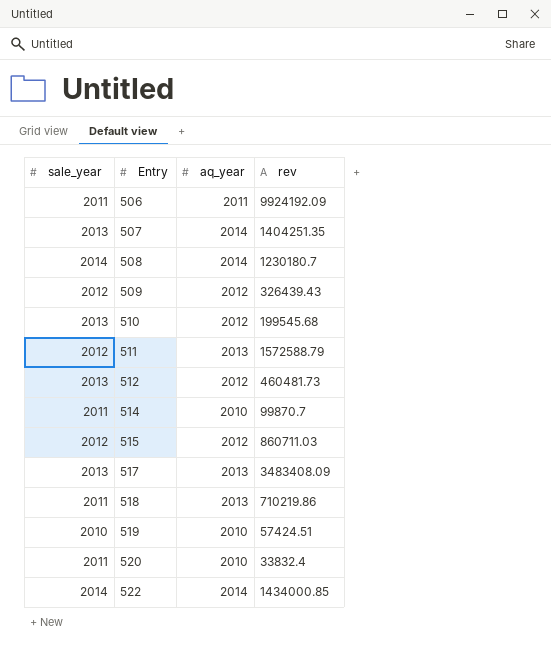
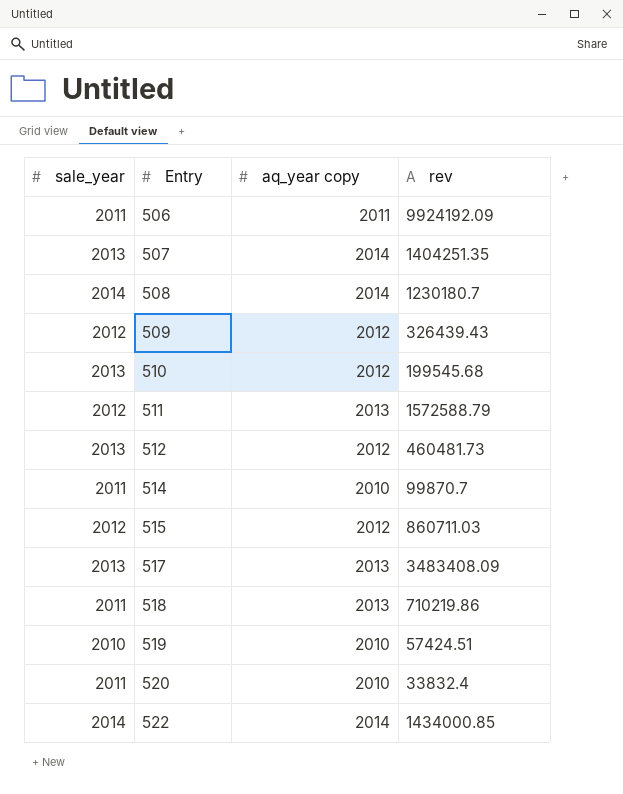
column name: aq_year -> aq_year copy

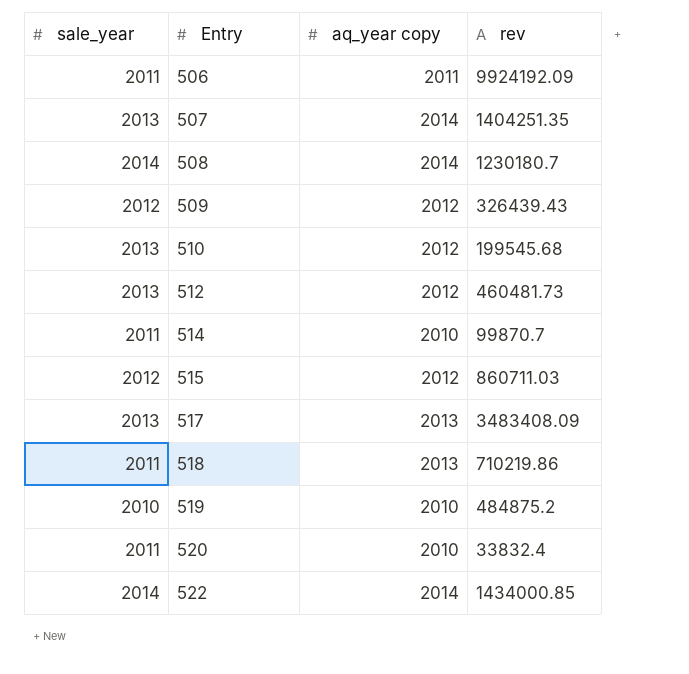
row 511: 2012 | 2013 | 1572588.79 -> none
519 | rev: 57424.51 -> 484875.2

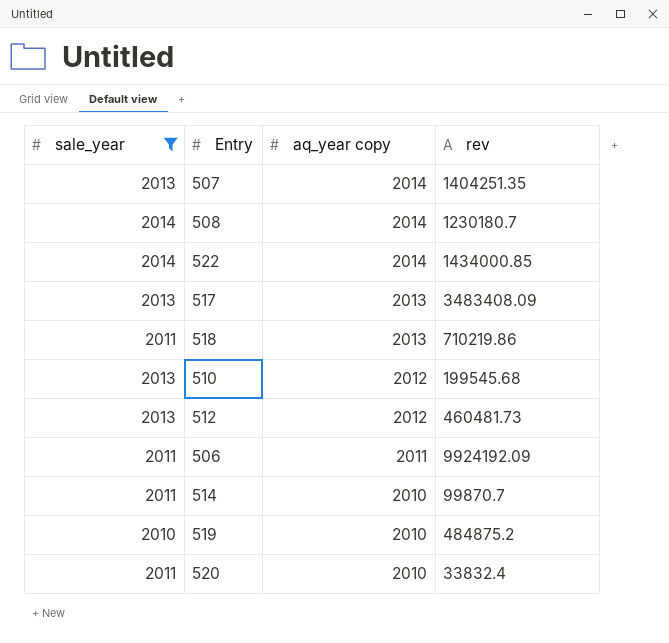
filter: none -> sale_year != 2012
row order: Entry ascending -> aq_year copy descending

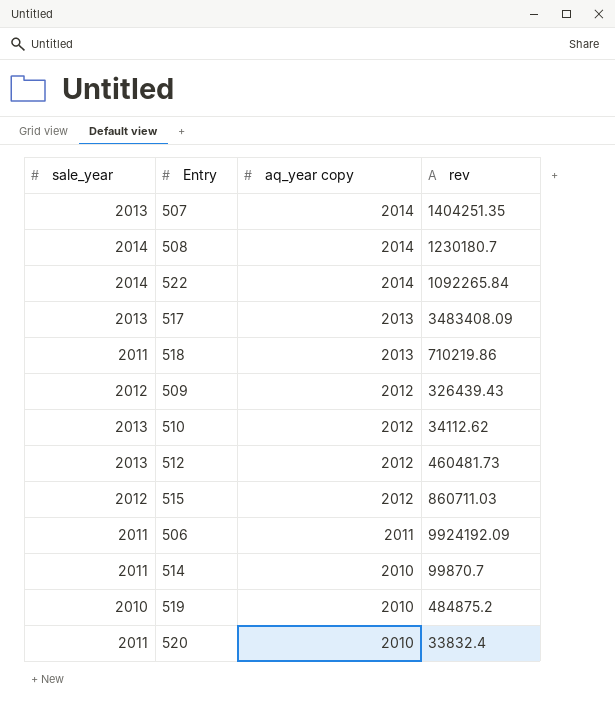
filter: sale_year != 2012 -> none
522 | rev: 1434000.85 -> 1092265.84
510 | rev: 199545.68 -> 34112.62

